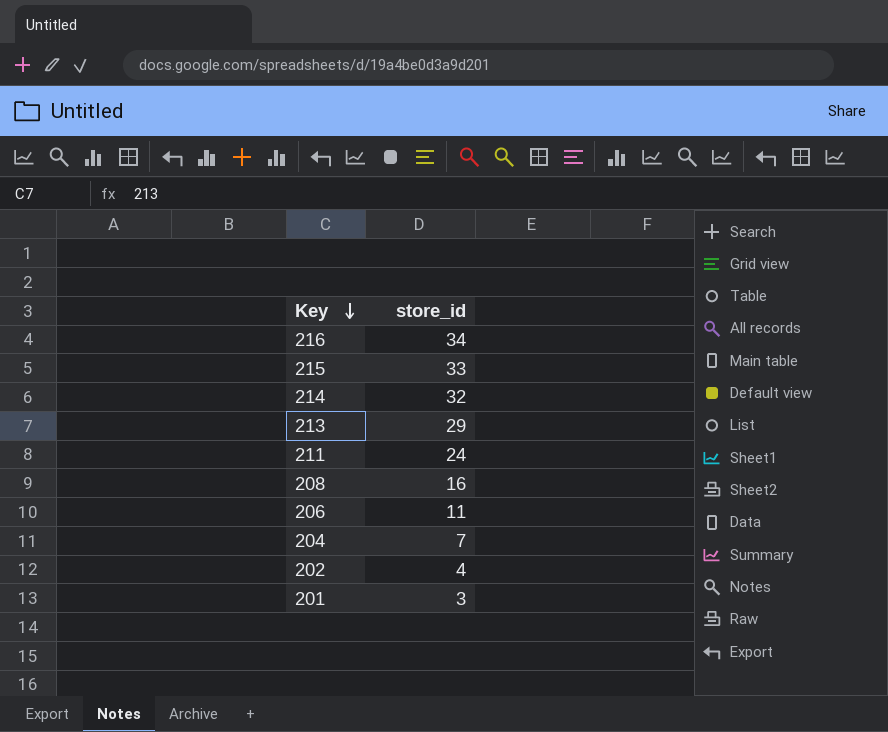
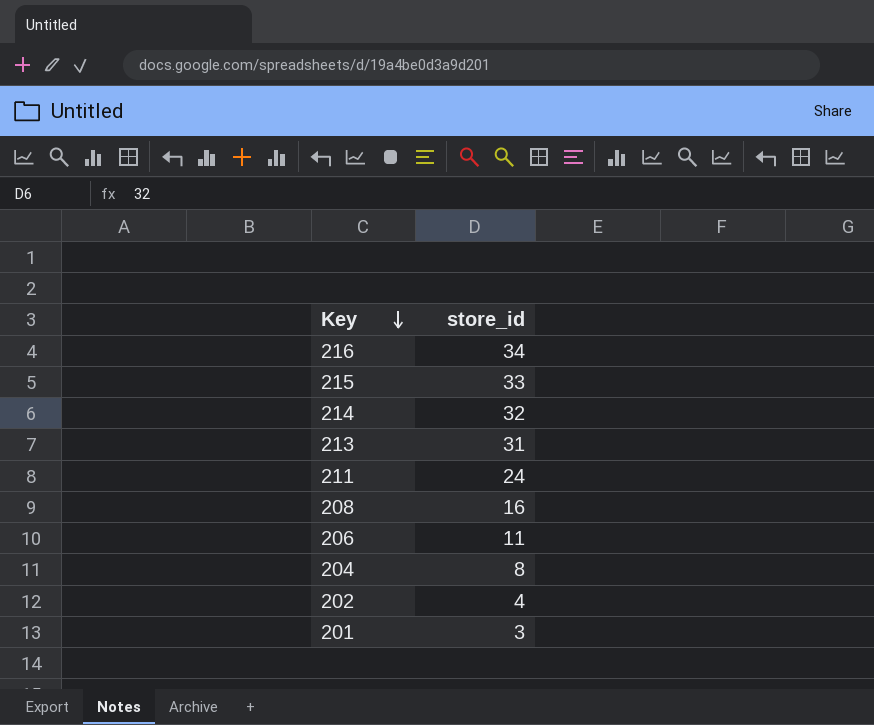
213 | store_id: 29 -> 31
204 | store_id: 7 -> 8

